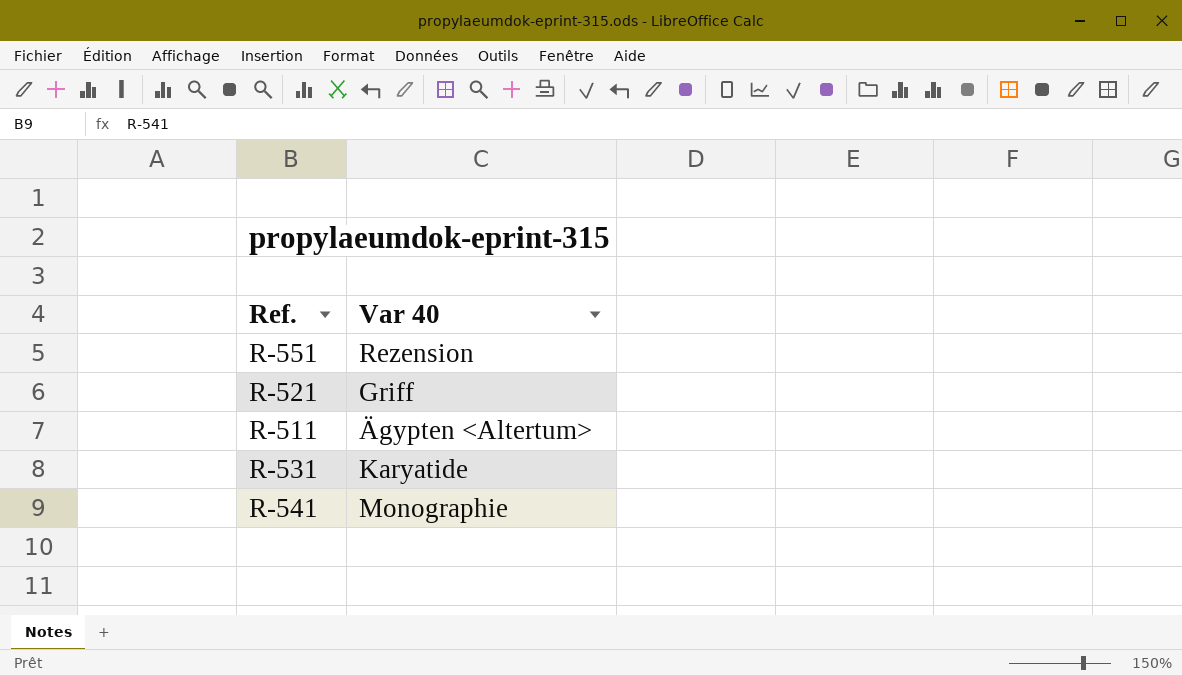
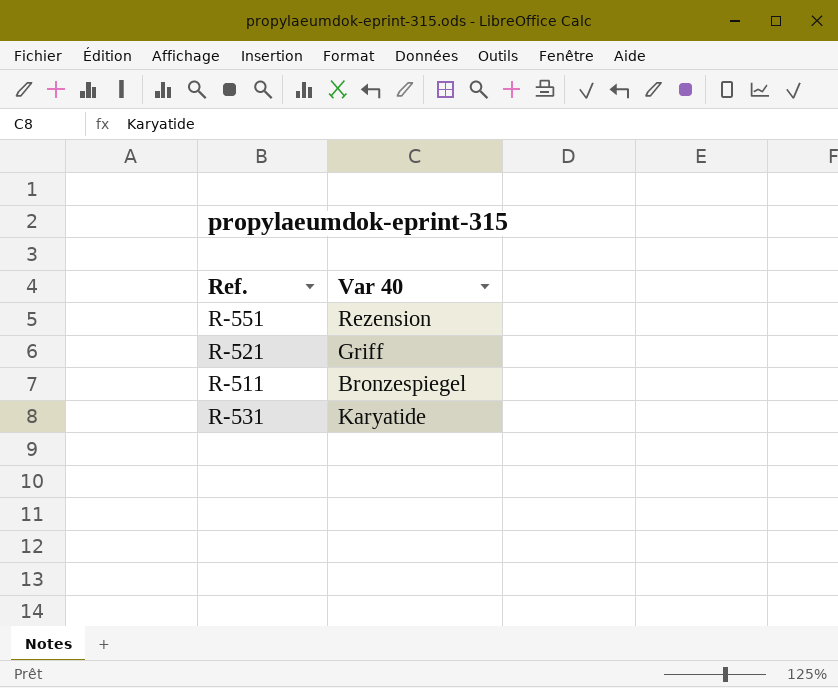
row R-541: Monographie -> none
R-511 | Var 40: Ägypten <Altertum> -> Bronzespiegel

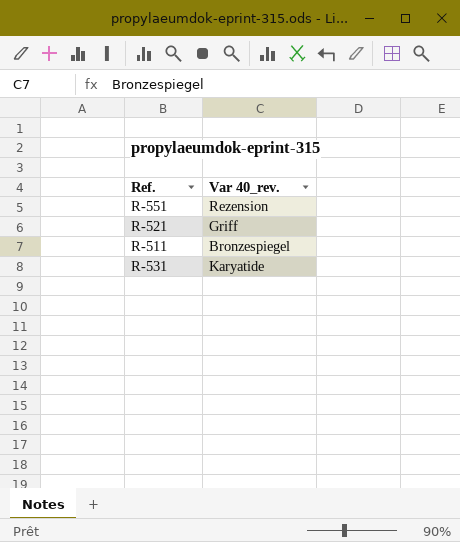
column name: Var 40 -> Var 40_rev.

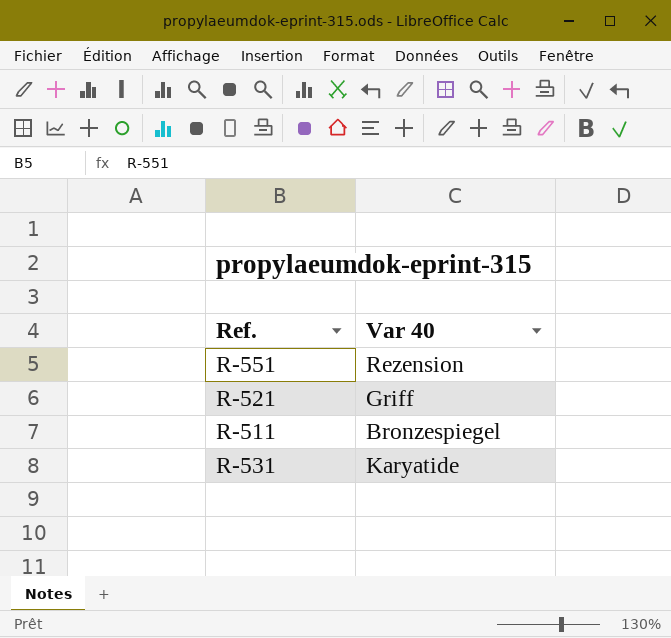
column name: Var 40_rev. -> Var 40

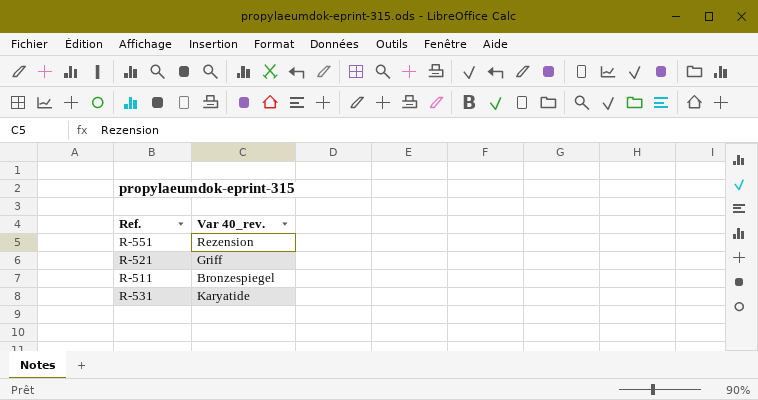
column name: Var 40 -> Var 40_rev.

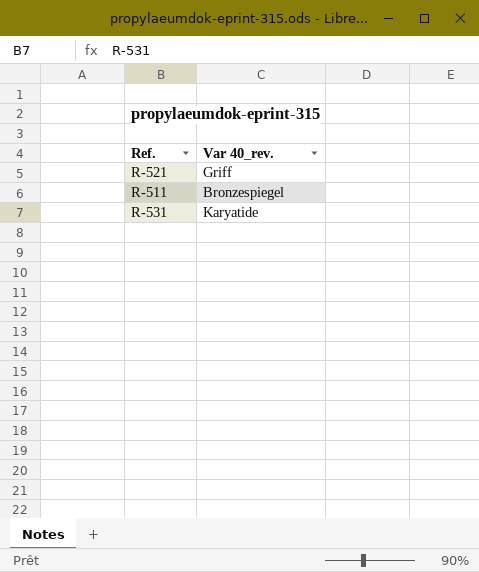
row R-551: Rezension -> none

